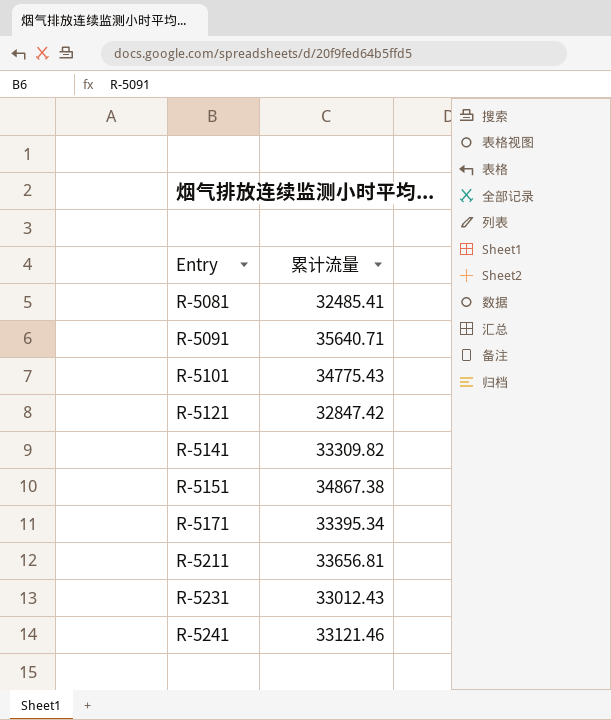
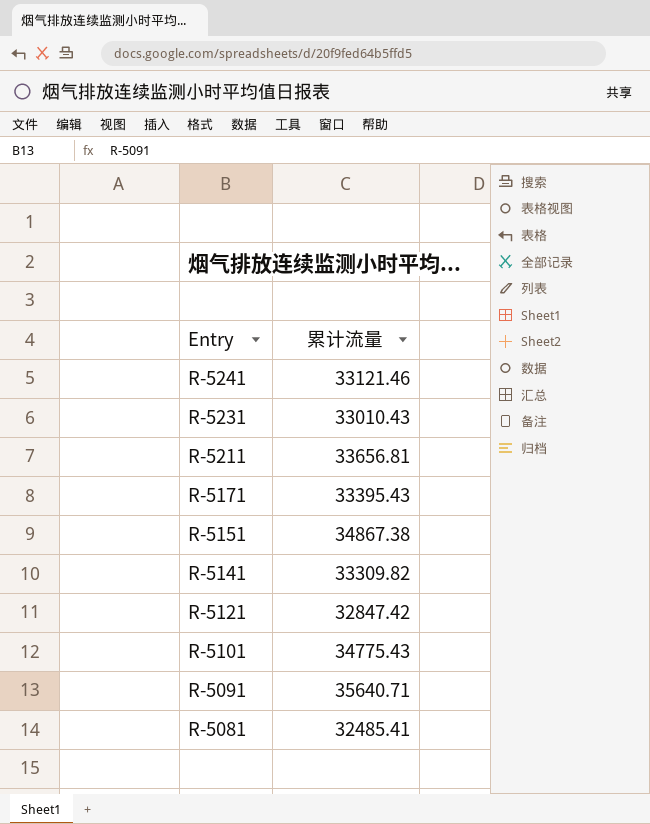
row order: Entry ascending -> Entry descending
R-5231 | 累计流量: 33012.43 -> 33010.43
R-5171 | 累计流量: 33395.34 -> 33395.43

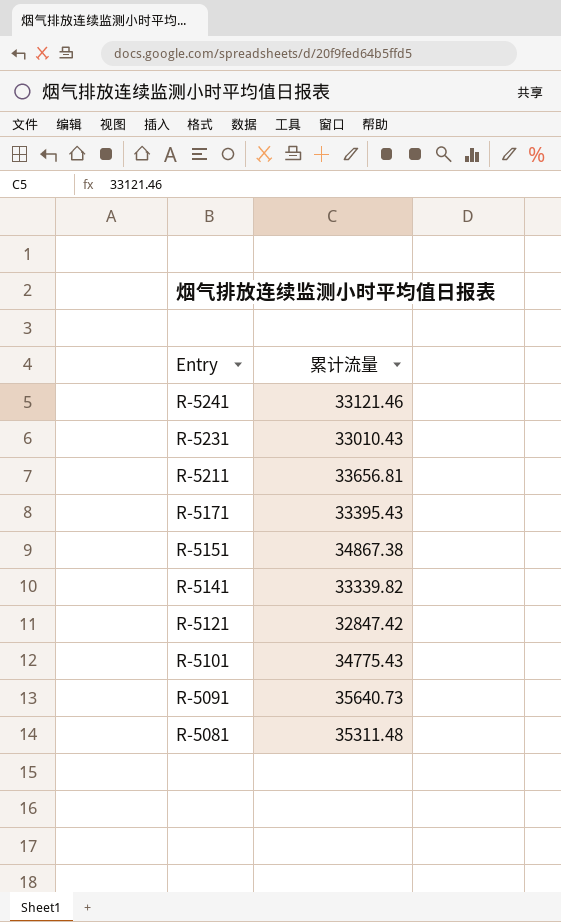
R-5141 | 累计流量: 33309.82 -> 33339.82
R-5091 | 累计流量: 35640.71 -> 35640.73
R-5081 | 累计流量: 32485.41 -> 35311.48

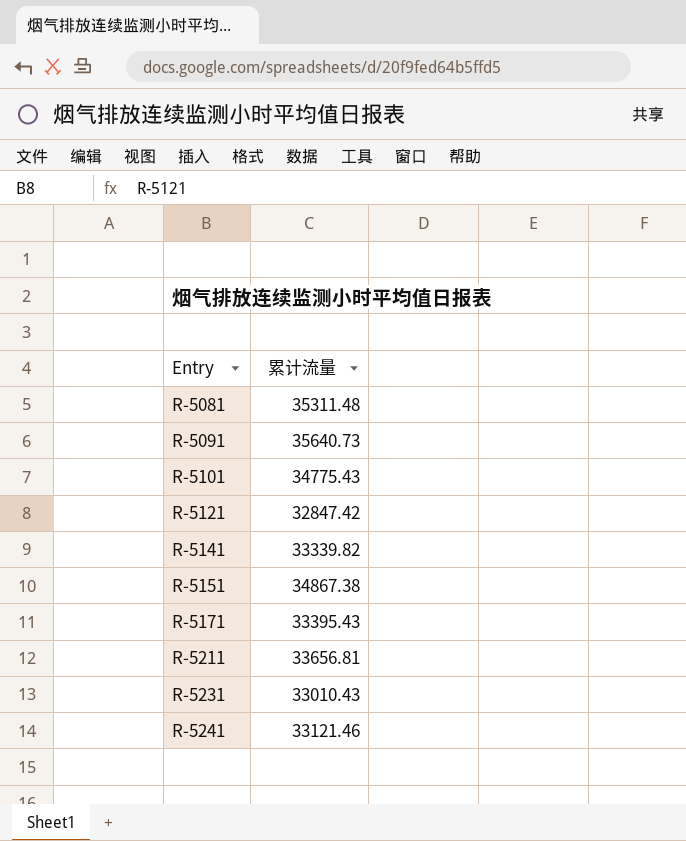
row order: Entry descending -> Entry ascending

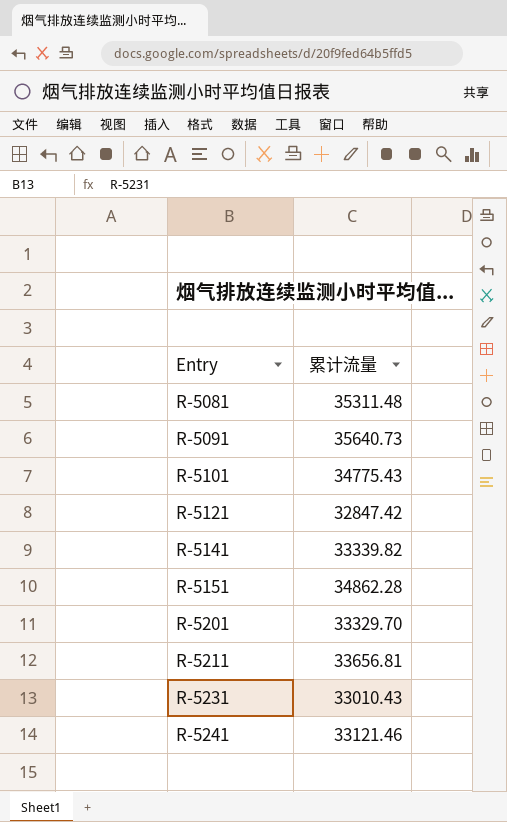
row R-5171: 33395.43 -> none
R-5151 | 累计流量: 34867.38 -> 34862.28
row R-5201: none -> 33329.70

